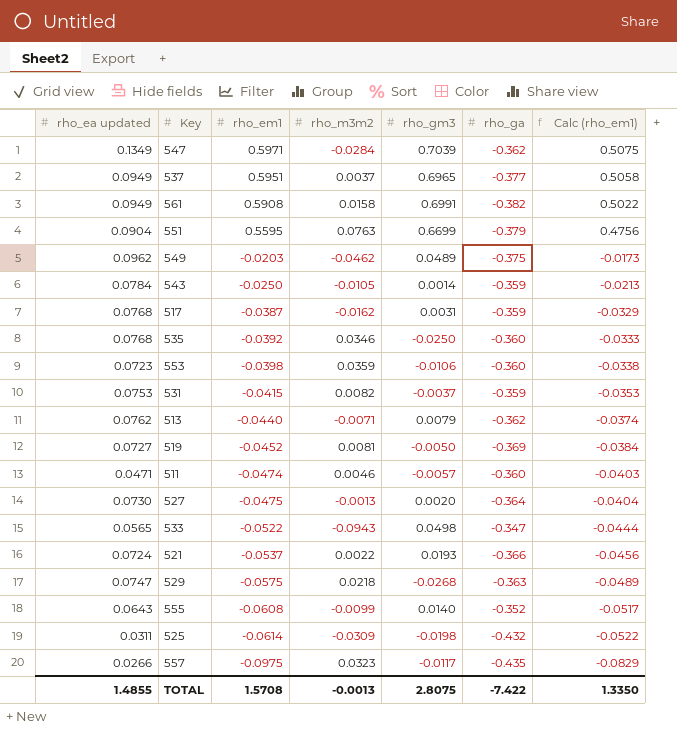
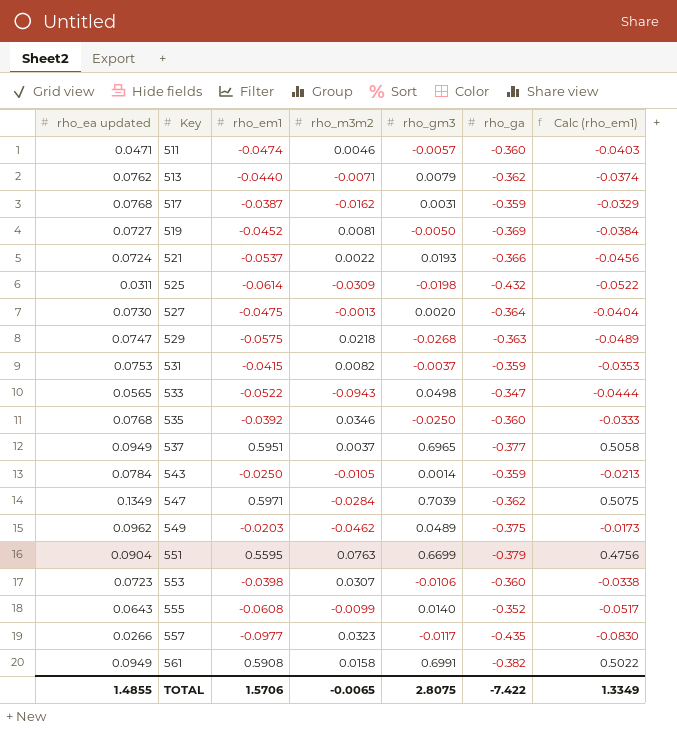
row order: rho_em1 descending -> Key ascending
553 | rho_m3m2: 0.0359 -> 0.0307
557 | rho_em1: -0.0975 -> -0.0977
557 | Calc (rho_em1): -0.0829 -> -0.0830
TOTAL | rho_em1: 1.5708 -> 1.5706
TOTAL | rho_m3m2: -0.0013 -> -0.0065
TOTAL | Calc (rho_em1): 1.3350 -> 1.3349

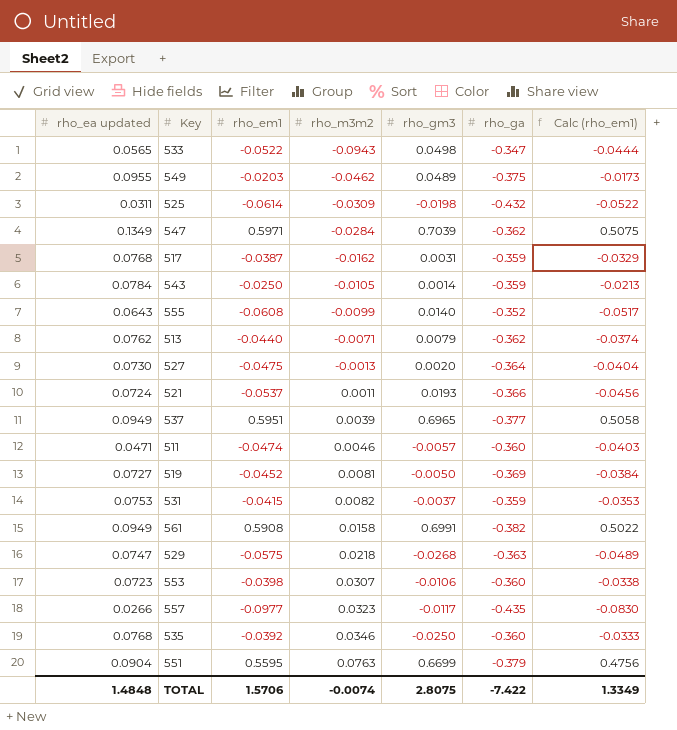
row order: Key ascending -> rho_m3m2 ascending
549 | rho_ea updated: 0.0962 -> 0.0955
521 | rho_m3m2: 0.0022 -> 0.0011
537 | rho_m3m2: 0.0037 -> 0.0039
TOTAL | rho_ea updated: 1.4855 -> 1.4848
TOTAL | rho_m3m2: -0.0065 -> -0.0074

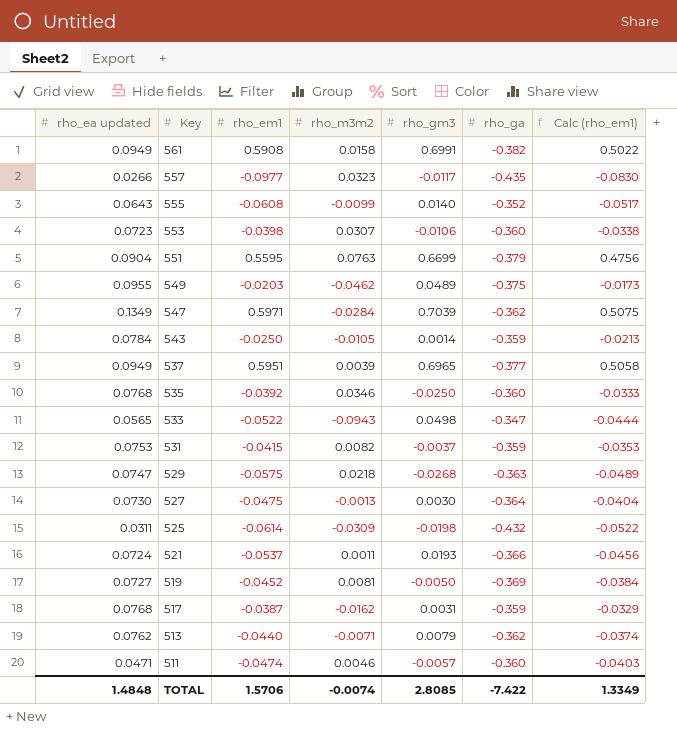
row order: rho_m3m2 ascending -> Key descending
527 | rho_gm3: 0.0020 -> 0.0030
TOTAL | rho_gm3: 2.8075 -> 2.8085

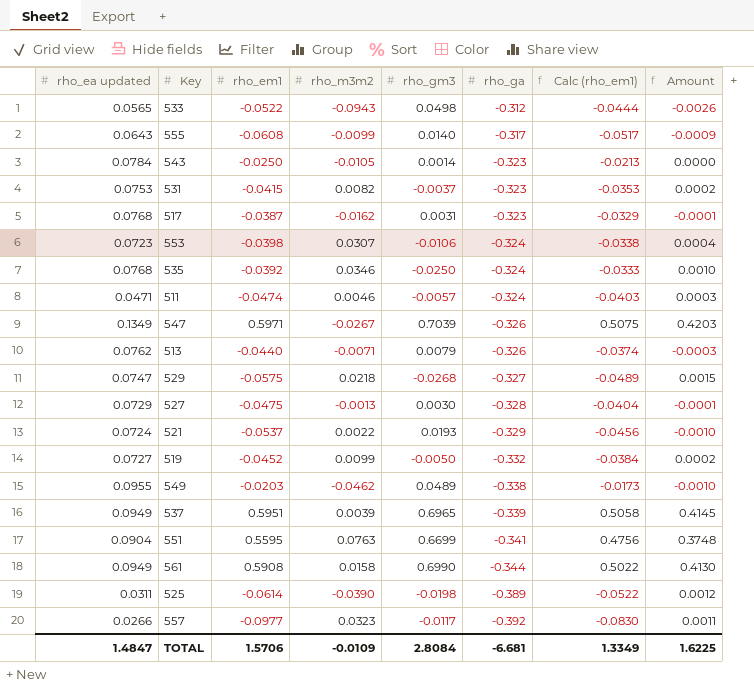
row order: Key descending -> rho_ga descending
column Amount | formula: none -> [rho_em1] * [rho_gm3]
533 | rho_ga: -0.347 -> -0.312
555 | rho_ga: -0.352 -> -0.317
543 | rho_ga: -0.359 -> -0.323
531 | rho_ga: -0.359 -> -0.323
517 | rho_ga: -0.359 -> -0.323
553 | rho_ga: -0.360 -> -0.324
535 | rho_ga: -0.360 -> -0.324
511 | rho_ga: -0.360 -> -0.324
547 | rho_m3m2: -0.0284 -> -0.0267
547 | rho_ga: -0.362 -> -0.326
513 | rho_ga: -0.362 -> -0.326
529 | rho_ga: -0.363 -> -0.327
527 | rho_ea updated: 0.0730 -> 0.0729
527 | rho_ga: -0.364 -> -0.328
521 | rho_m3m2: 0.0011 -> 0.0022
521 | rho_ga: -0.366 -> -0.329
519 | rho_m3m2: 0.0081 -> 0.0099
519 | rho_ga: -0.369 -> -0.332
549 | rho_ga: -0.375 -> -0.338
537 | rho_ga: -0.377 -> -0.339
551 | rho_ga: -0.379 -> -0.341
561 | rho_gm3: 0.6991 -> 0.6990
561 | rho_ga: -0.382 -> -0.344
525 | rho_m3m2: -0.0309 -> -0.0390
525 | rho_ga: -0.432 -> -0.389
557 | rho_ga: -0.435 -> -0.392
TOTAL | rho_ea updated: 1.4848 -> 1.4847
TOTAL | rho_m3m2: -0.0074 -> -0.0109
TOTAL | rho_gm3: 2.8085 -> 2.8084
TOTAL | rho_ga: -7.422 -> -6.681

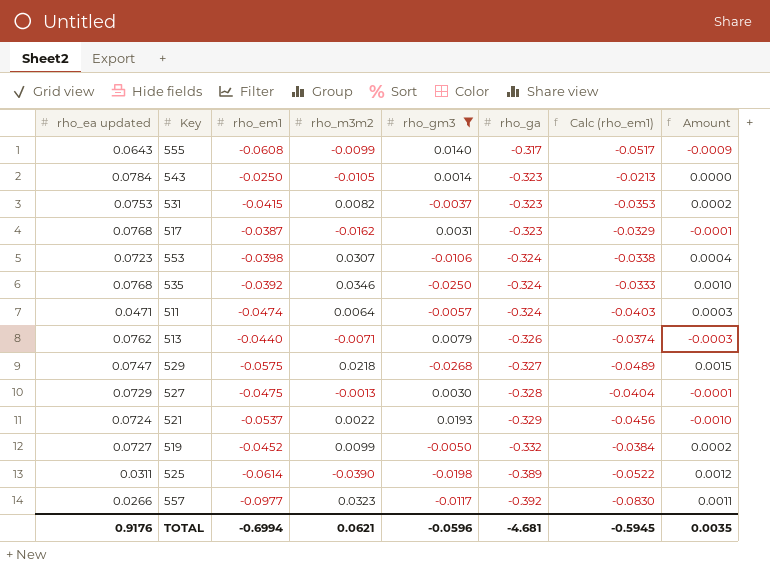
filter: none -> rho_gm3 <= 0.0193
511 | rho_m3m2: 0.0046 -> 0.0064
TOTAL | rho_ea updated: 1.4847 -> 0.9176
TOTAL | rho_em1: 1.5706 -> -0.6994
TOTAL | rho_m3m2: -0.0109 -> 0.0621
TOTAL | rho_gm3: 2.8084 -> -0.0596
TOTAL | rho_ga: -6.681 -> -4.681
TOTAL | Calc (rho_em1): 1.3349 -> -0.5945
TOTAL | Amount: 1.6225 -> 0.0035

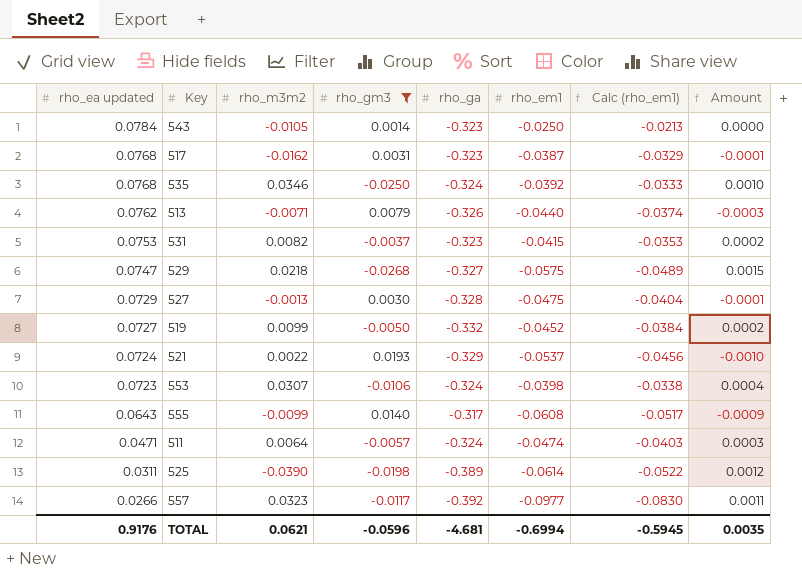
row order: rho_ga descending -> rho_ea updated descending
column rho_em1 | position: 3 -> 6

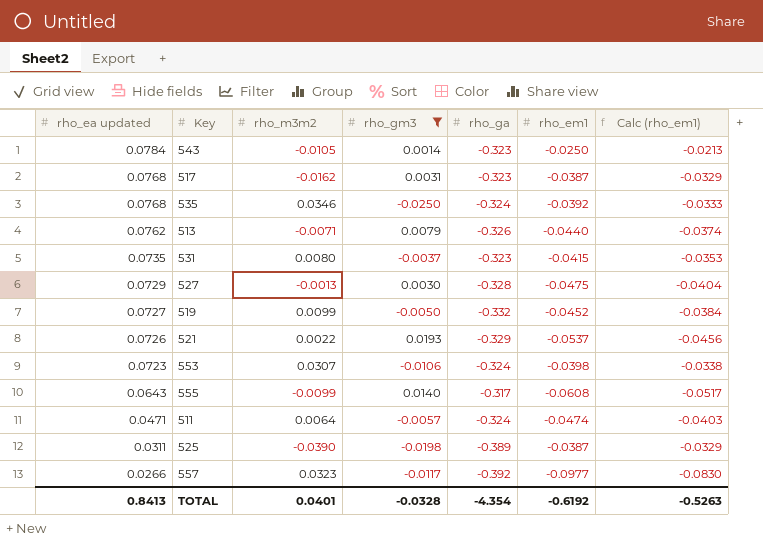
column Amount | formula: [rho_gm3] * [rho_em1] -> none
row 529: 0.0747 | 0.0218 | -0.0268 | -0.327 | -0.0575 | -0.0489 | 0.0015 -> none
531 | rho_ea updated: 0.0753 -> 0.0735
531 | rho_m3m2: 0.0082 -> 0.0080
521 | rho_ea updated: 0.0724 -> 0.0726
525 | rho_em1: -0.0614 -> -0.0387
525 | Calc (rho_em1): -0.0522 -> -0.0329
TOTAL | rho_ea updated: 0.9176 -> 0.8413
TOTAL | rho_m3m2: 0.0621 -> 0.0401
TOTAL | rho_gm3: -0.0596 -> -0.0328
TOTAL | rho_ga: -4.681 -> -4.354
TOTAL | rho_em1: -0.6994 -> -0.6192
TOTAL | Calc (rho_em1): -0.5945 -> -0.5263

